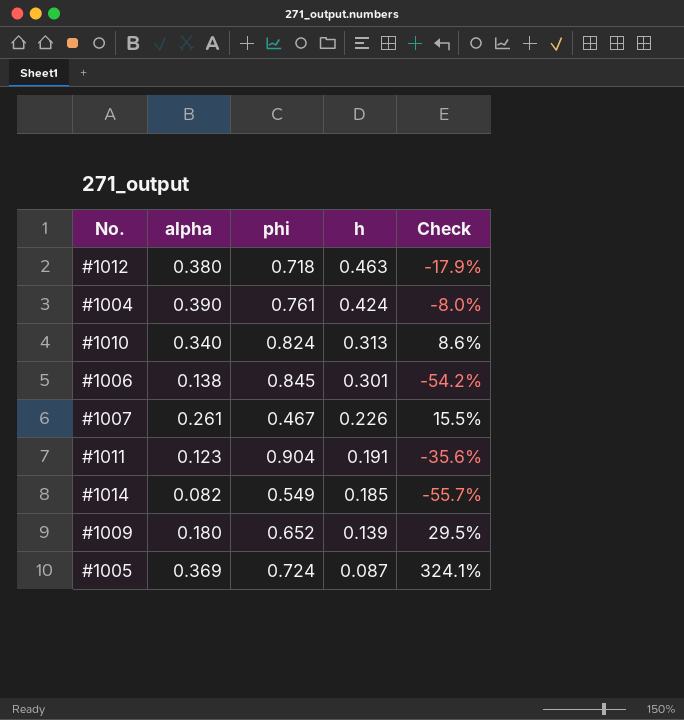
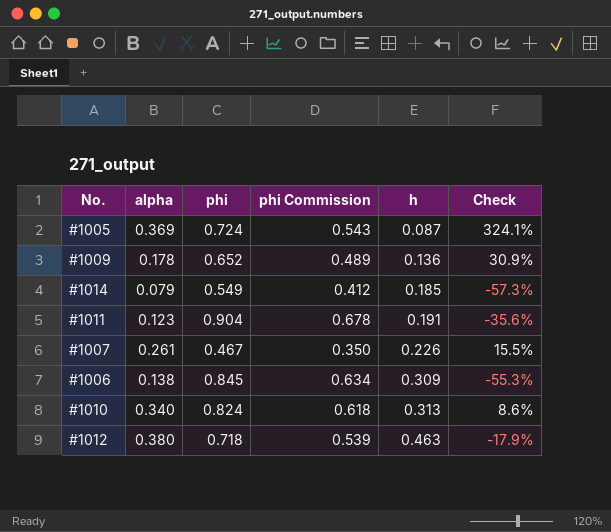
row order: h descending -> h ascending
column phi Commission | formula: none -> [phi] * 0.75
row #1004: 0.390 | 0.761 | 0.424 | -8.0% -> none
#1009 | alpha: 0.180 -> 0.178
#1009 | h: 0.139 -> 0.136
#1009 | Check: 29.5% -> 30.9%
#1014 | alpha: 0.082 -> 0.079
#1014 | Check: -55.7% -> -57.3%
#1006 | h: 0.301 -> 0.309
#1006 | Check: -54.2% -> -55.3%

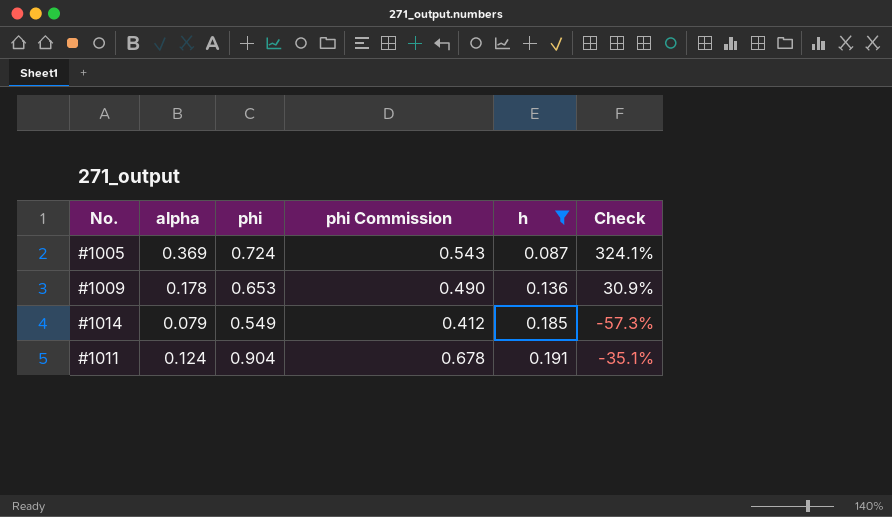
filter: none -> h <= 0.191
#1009 | phi: 0.652 -> 0.653
#1009 | phi Commission: 0.489 -> 0.490
#1011 | alpha: 0.123 -> 0.124
#1011 | Check: -35.6% -> -35.1%

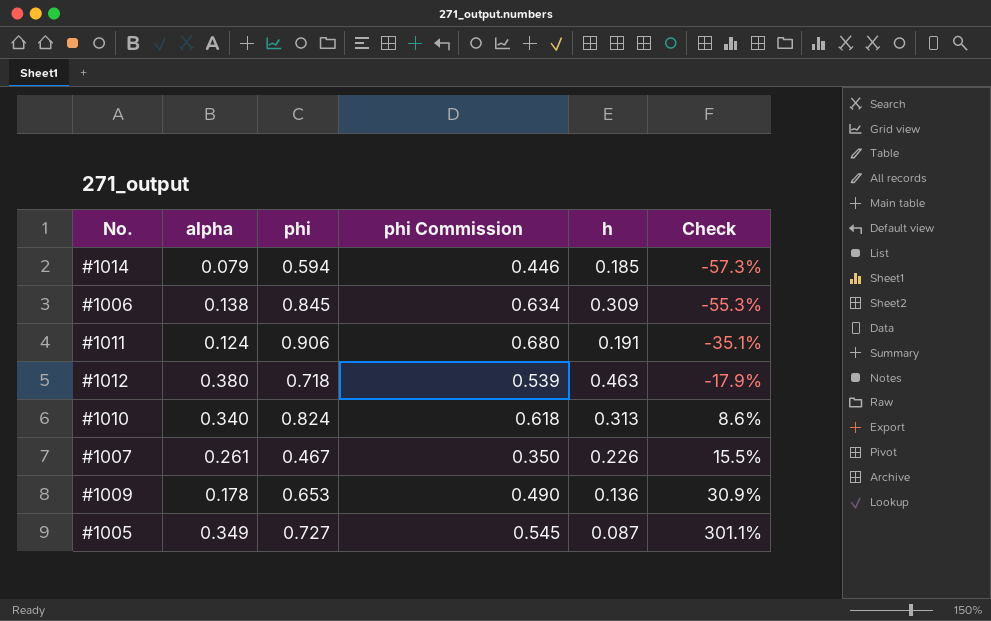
filter: h <= 0.191 -> none
row order: h ascending -> Check ascending
#1014 | phi: 0.549 -> 0.594
#1014 | phi Commission: 0.412 -> 0.446
#1011 | phi: 0.904 -> 0.906
#1011 | phi Commission: 0.678 -> 0.680
#1005 | alpha: 0.369 -> 0.349
#1005 | phi: 0.724 -> 0.727
#1005 | phi Commission: 0.543 -> 0.545
#1005 | Check: 324.1% -> 301.1%

